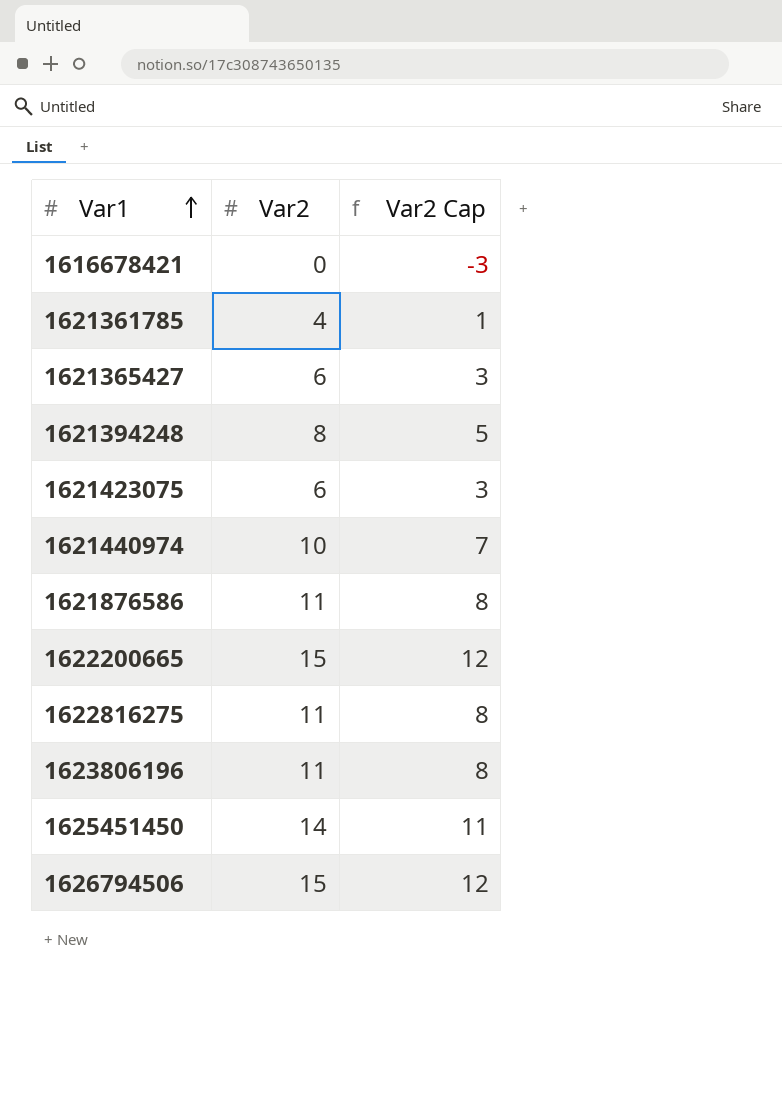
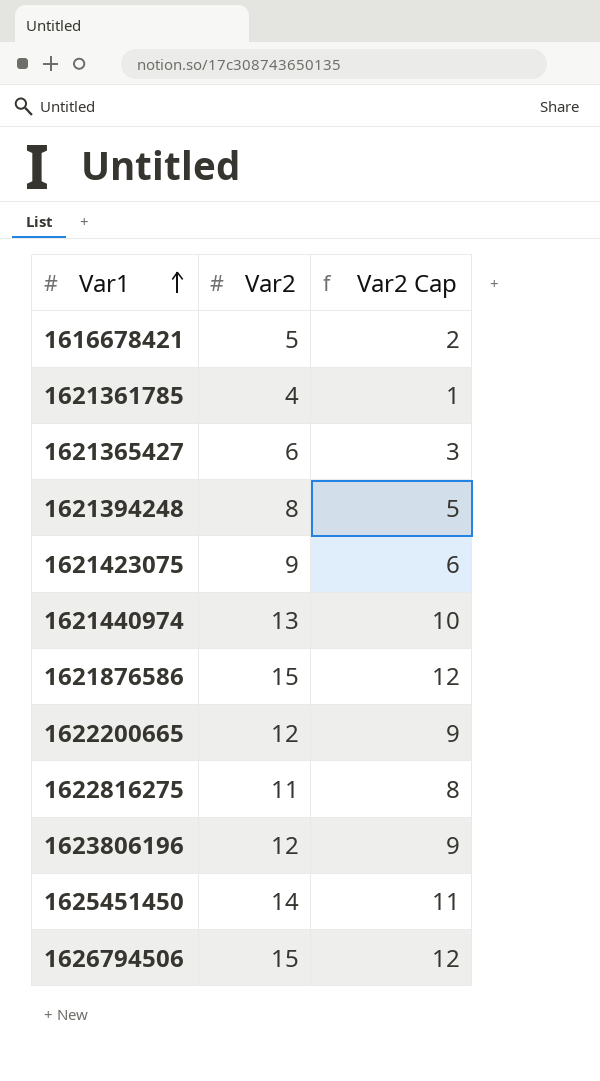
1616678421 | Var2: 0 -> 5
1616678421 | Var2 Cap: -3 -> 2
1621423075 | Var2: 6 -> 9
1621423075 | Var2 Cap: 3 -> 6
1621440974 | Var2: 10 -> 13
1621440974 | Var2 Cap: 7 -> 10
1621876586 | Var2: 11 -> 15
1621876586 | Var2 Cap: 8 -> 12
1622200665 | Var2: 15 -> 12
1622200665 | Var2 Cap: 12 -> 9
1623806196 | Var2: 11 -> 12
1623806196 | Var2 Cap: 8 -> 9

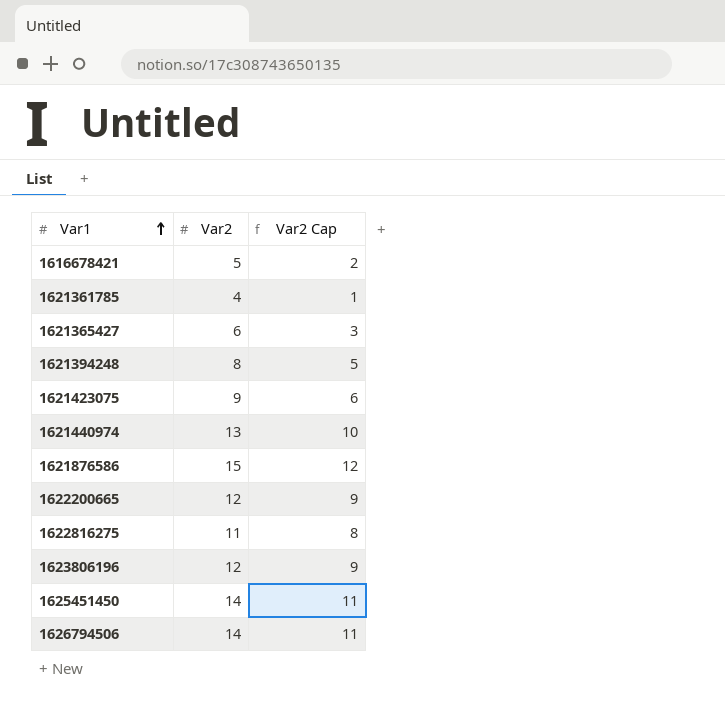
1626794506 | Var2: 15 -> 14
1626794506 | Var2 Cap: 12 -> 11

